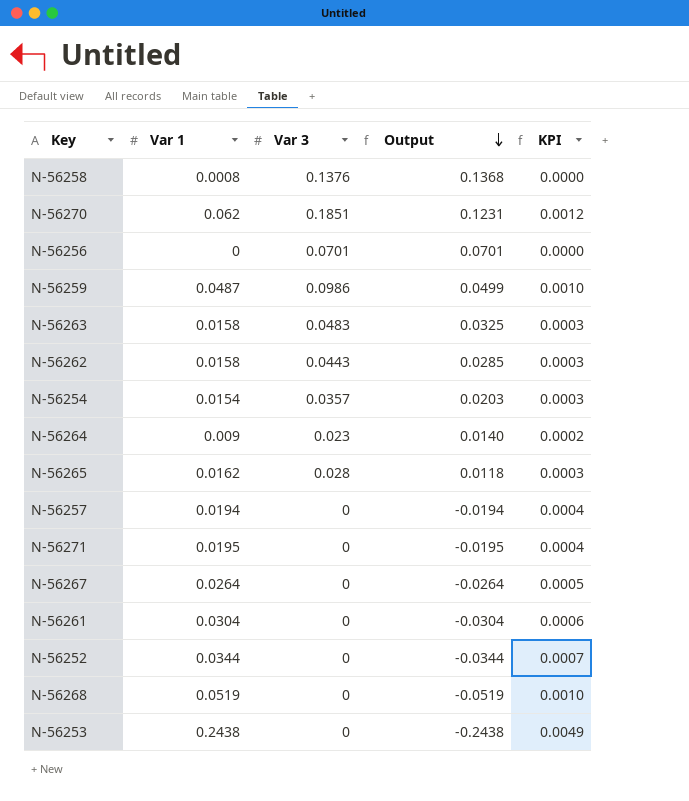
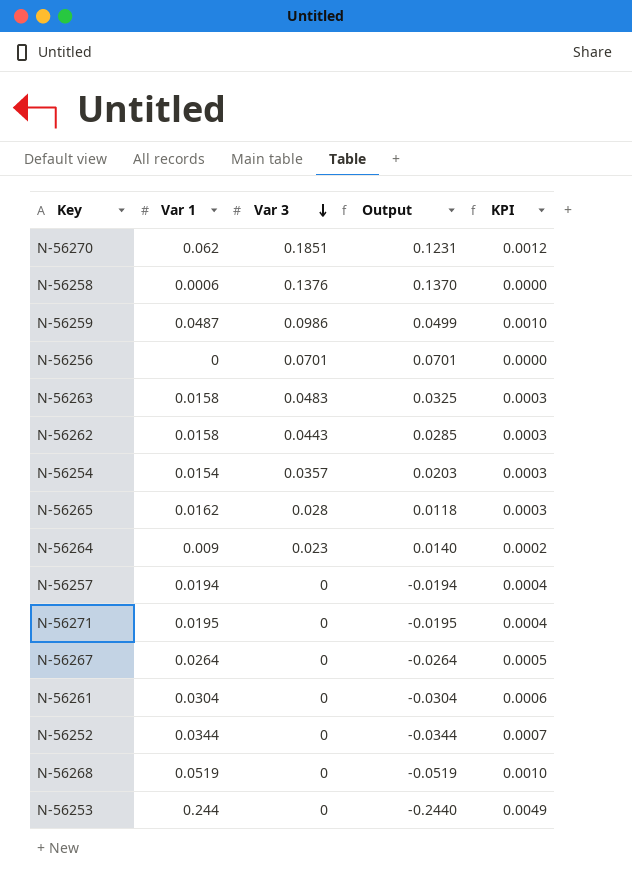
row order: Output descending -> Var 3 descending
N-56258 | Var 1: 0.0008 -> 0.0006
N-56258 | Output: 0.1368 -> 0.1370
N-56253 | Var 1: 0.2438 -> 0.244
N-56253 | Output: -0.2438 -> -0.2440

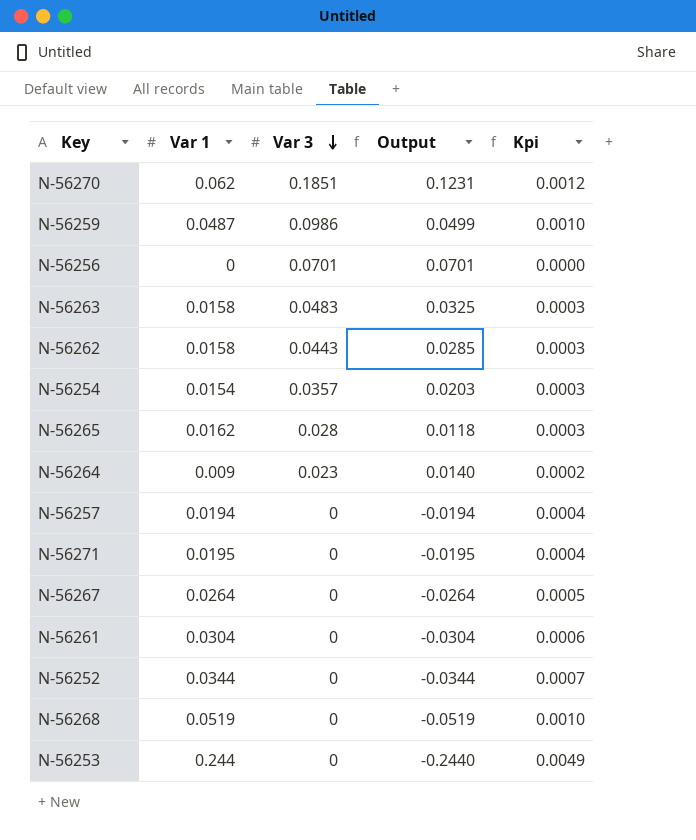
column name: KPI -> Kpi
row N-56258: 0.0006 | 0.1376 | 0.1370 | 0.0000 -> none

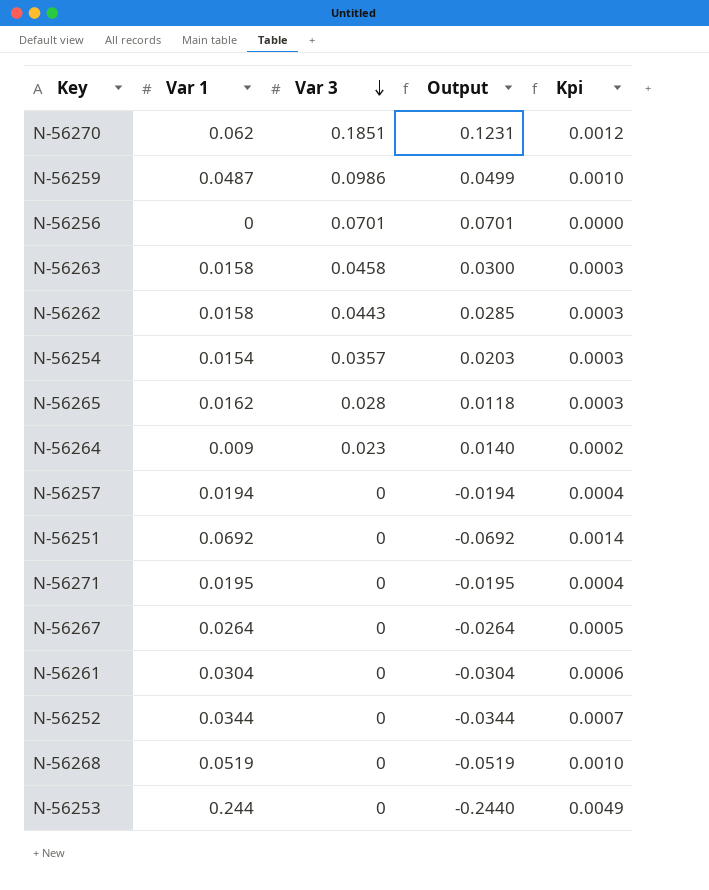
N-56263 | Var 3: 0.0483 -> 0.0458
N-56263 | Output: 0.0325 -> 0.0300
row N-56251: none -> 0.0692 | 0 | -0.0692 | 0.0014

